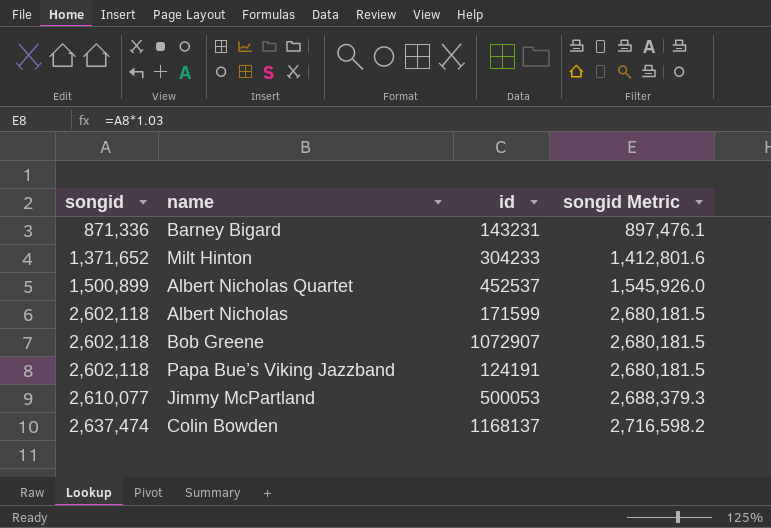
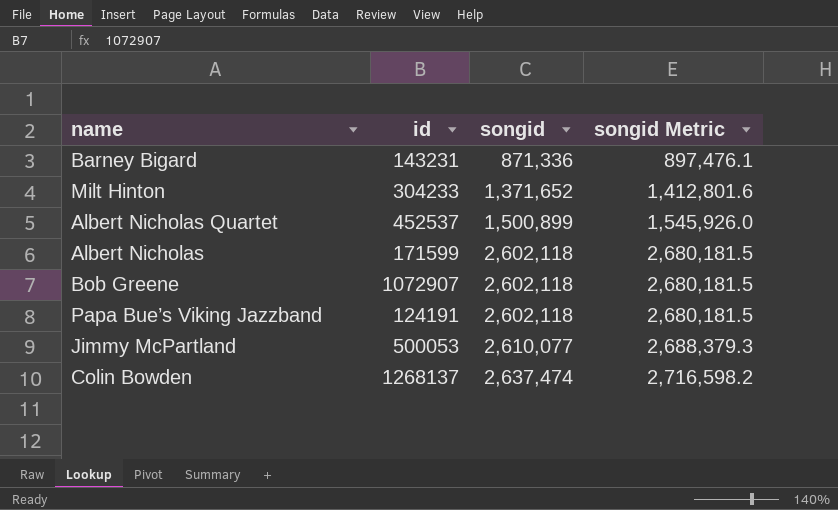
column songid | position: 1 -> 3
Colin Bowden | id: 1168137 -> 1268137

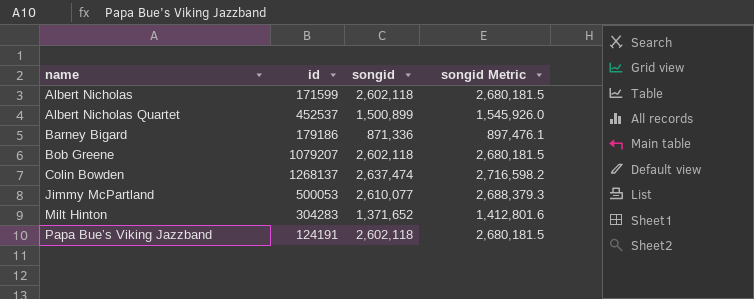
row order: songid ascending -> name ascending
Barney Bigard | id: 143231 -> 179186
Bob Greene | id: 1072907 -> 1079207
Milt Hinton | id: 304233 -> 304283

